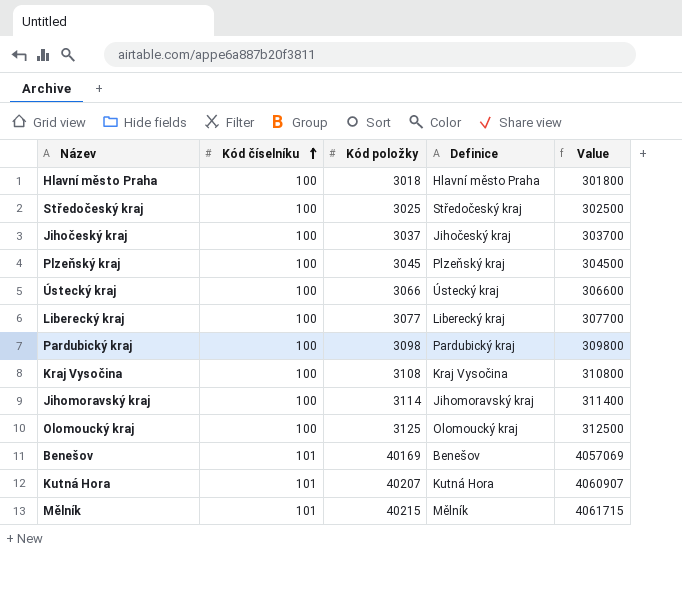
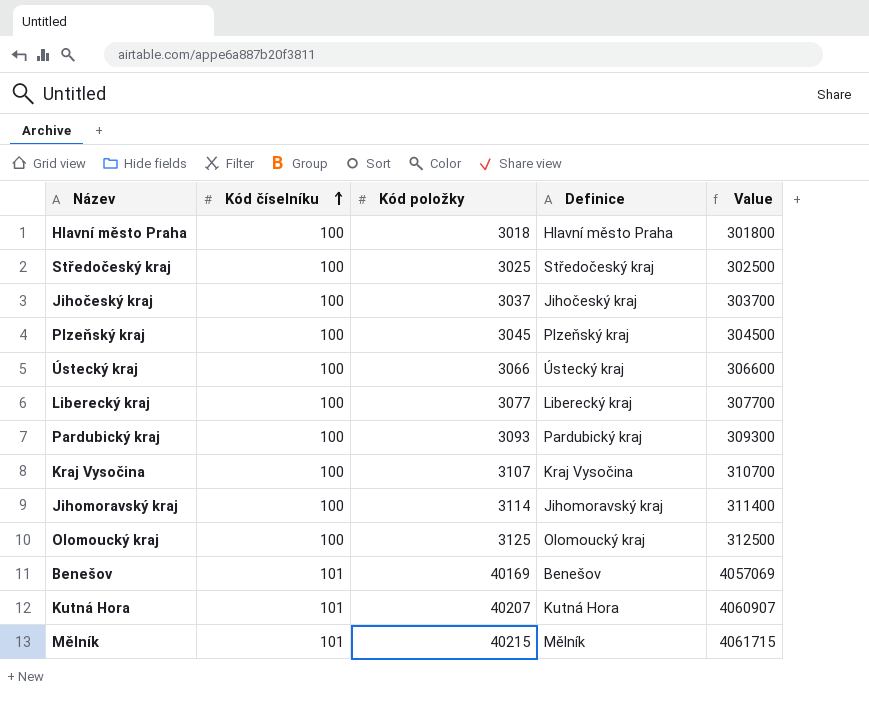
Pardubický kraj | Kód položky: 3098 -> 3093
Pardubický kraj | Value: 309800 -> 309300
Kraj Vysočina | Kód položky: 3108 -> 3107
Kraj Vysočina | Value: 310800 -> 310700

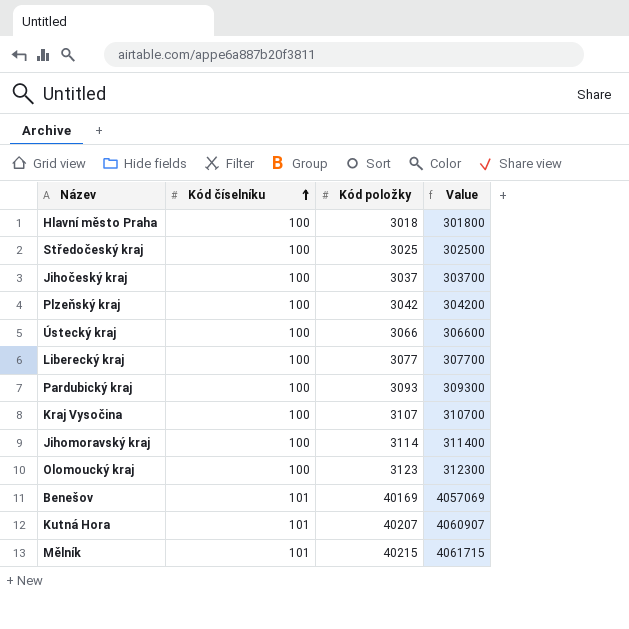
column Definice | position: 4 -> none
Plzeňský kraj | Kód položky: 3045 -> 3042
Plzeňský kraj | Value: 304500 -> 304200
Olomoucký kraj | Kód položky: 3125 -> 3123
Olomoucký kraj | Value: 312500 -> 312300

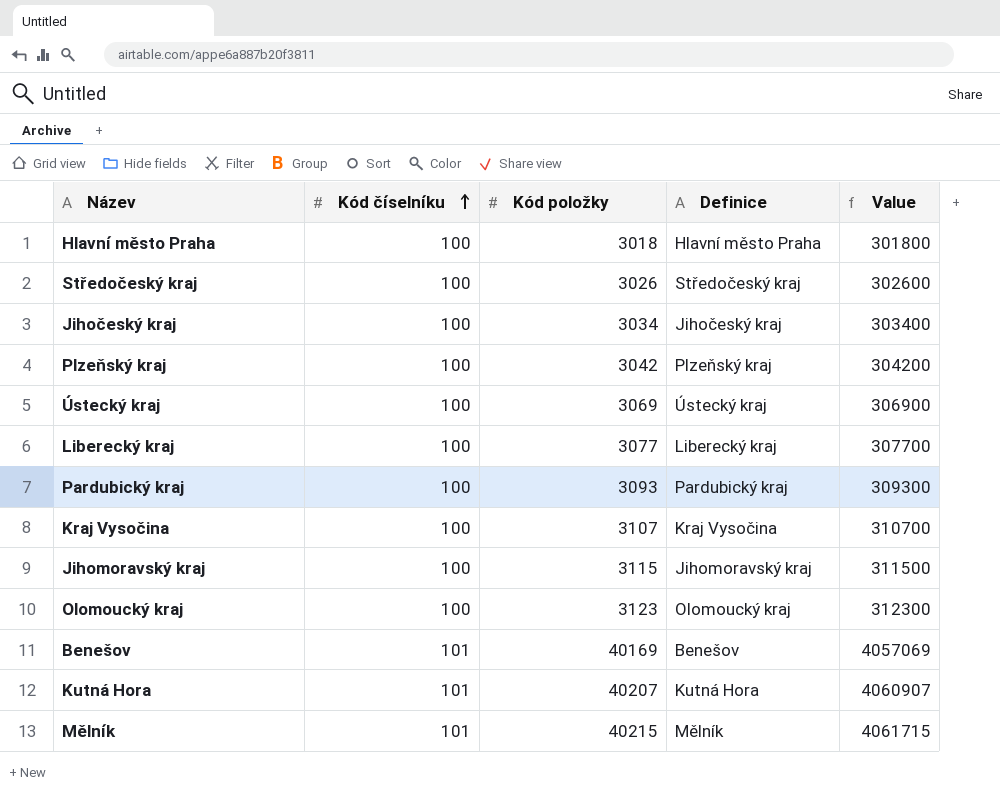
column Definice | position: none -> 4
Středočeský kraj | Kód položky: 3025 -> 3026
Středočeský kraj | Value: 302500 -> 302600
Jihočeský kraj | Kód položky: 3037 -> 3034
Jihočeský kraj | Value: 303700 -> 303400
Ústecký kraj | Kód položky: 3066 -> 3069
Ústecký kraj | Value: 306600 -> 306900
Jihomoravský kraj | Kód položky: 3114 -> 3115
Jihomoravský kraj | Value: 311400 -> 311500

